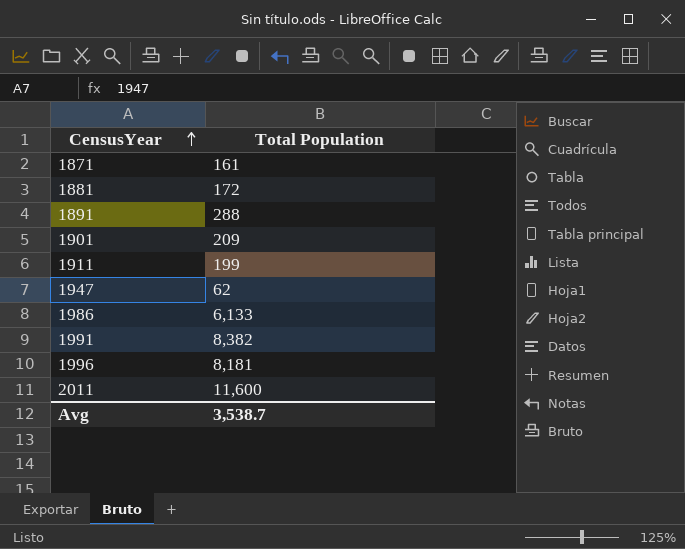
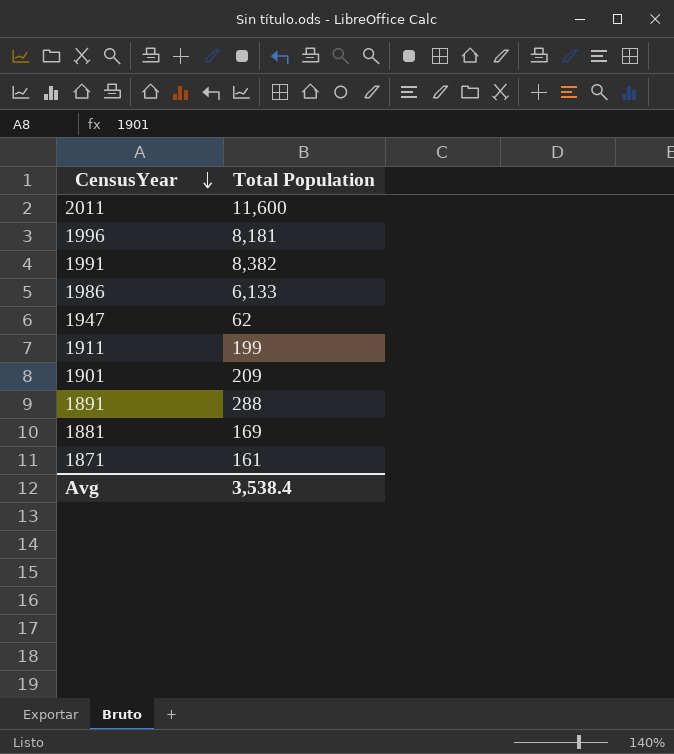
row order: CensusYear ascending -> CensusYear descending
1881 | Total Population: 172 -> 169
Avg | Total Population: 3,538.7 -> 3,538.4

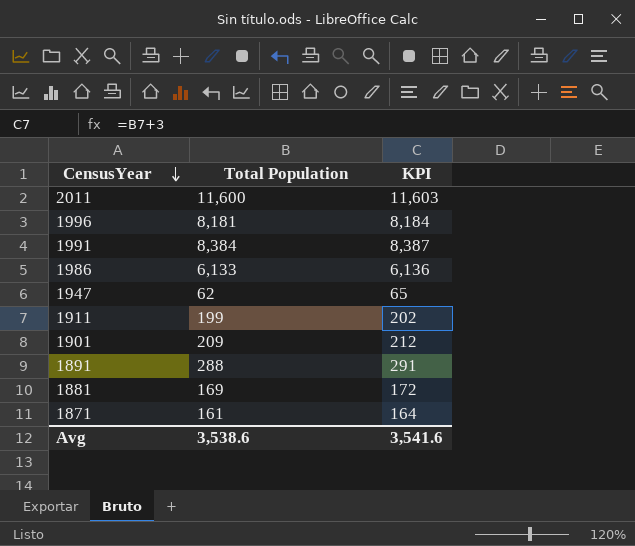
column KPI | formula: none -> [Total Population] + 3
1991 | Total Population: 8,382 -> 8,384
Avg | Total Population: 3,538.4 -> 3,538.6

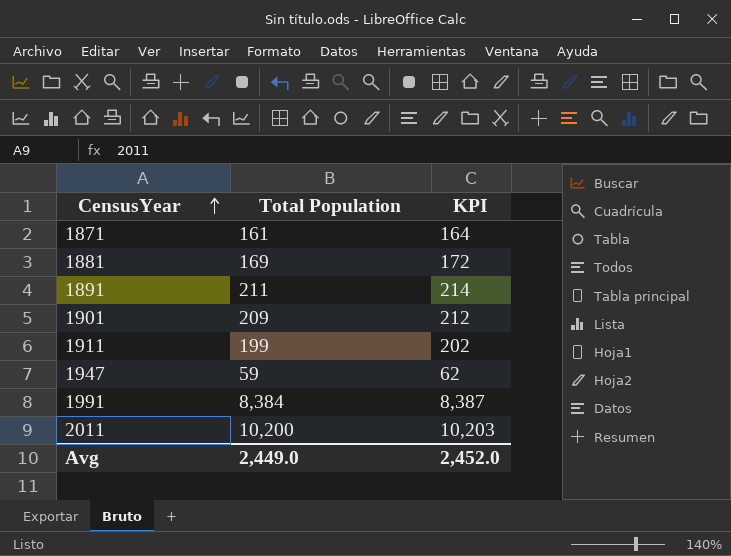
row order: CensusYear descending -> CensusYear ascending
row 1996: 8,181 | 8,184 -> none
row 1986: 6,133 | 6,136 -> none
1891 | Total Population: 288 -> 211
1891 | KPI: 291 -> 214
1947 | Total Population: 62 -> 59
1947 | KPI: 65 -> 62
2011 | Total Population: 11,600 -> 10,200
2011 | KPI: 11,603 -> 10,203
Avg | Total Population: 3,538.6 -> 2,449.0
Avg | KPI: 3,541.6 -> 2,452.0

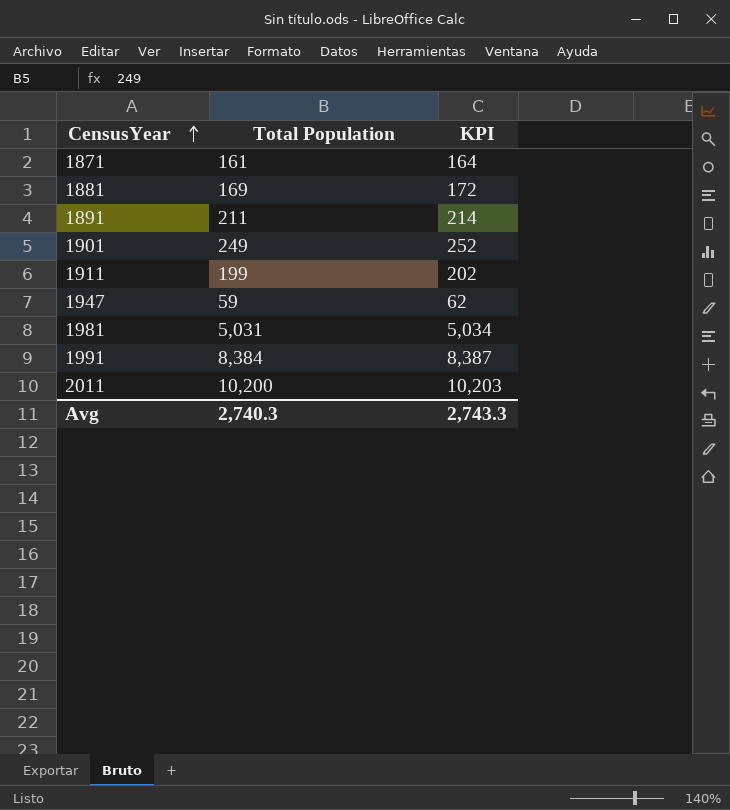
1901 | Total Population: 209 -> 249
1901 | KPI: 212 -> 252
row 1981: none -> 5,031 | 5,034
Avg | Total Population: 2,449.0 -> 2,740.3
Avg | KPI: 2,452.0 -> 2,743.3

